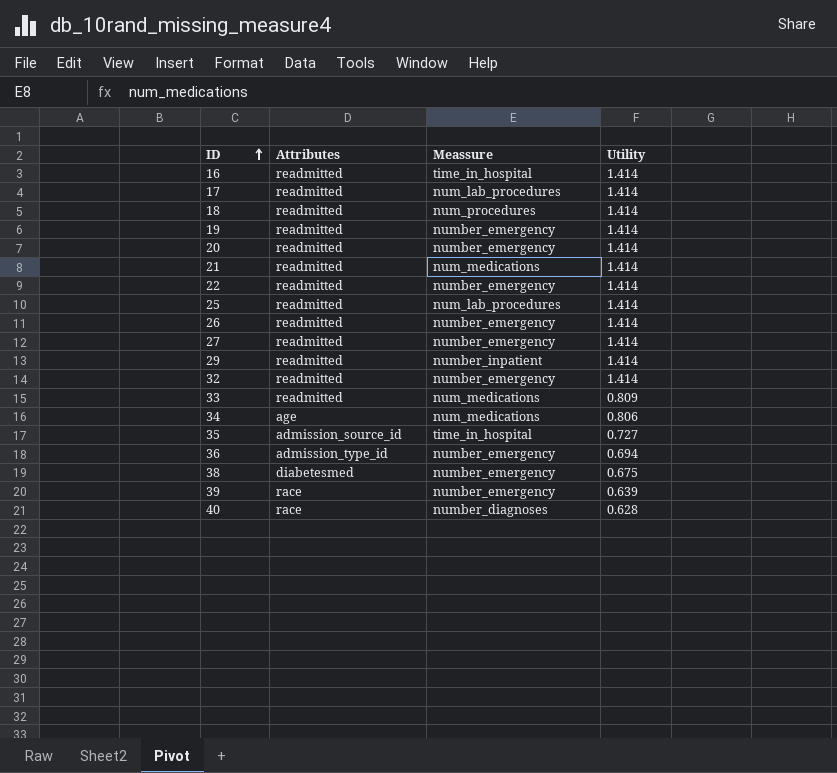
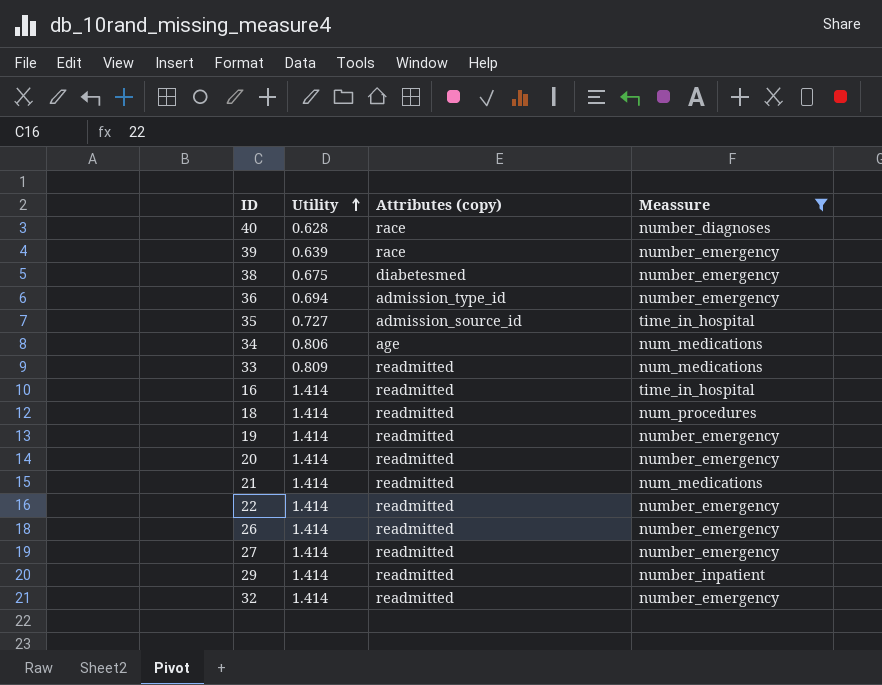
filter: none -> Meassure != num_lab_procedures
row order: ID ascending -> Utility ascending
column Utility | position: 4 -> 2
column name: Attributes -> Attributes (copy)

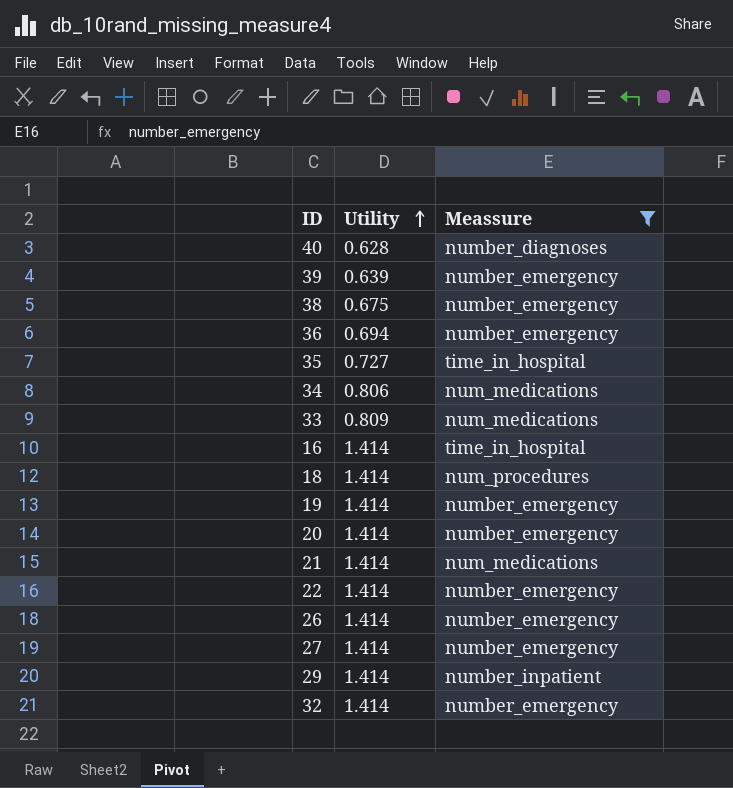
column Attributes (copy) | position: 3 -> none

